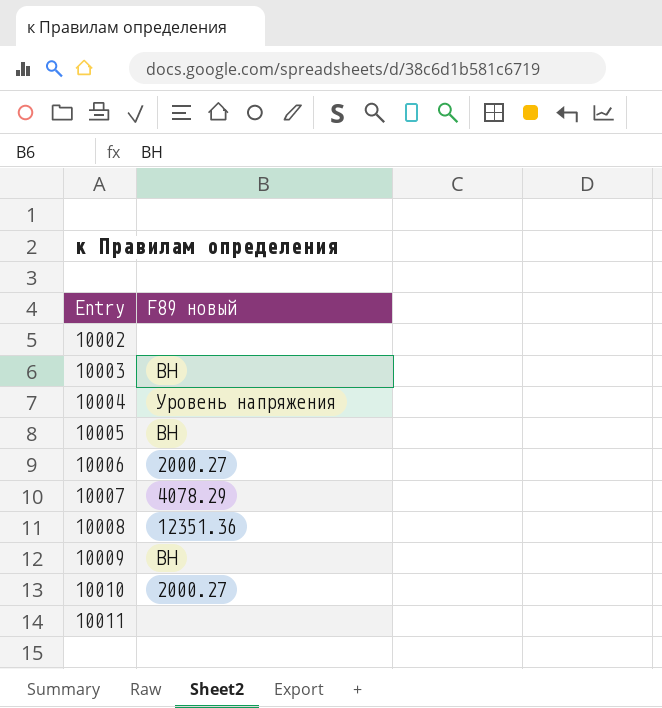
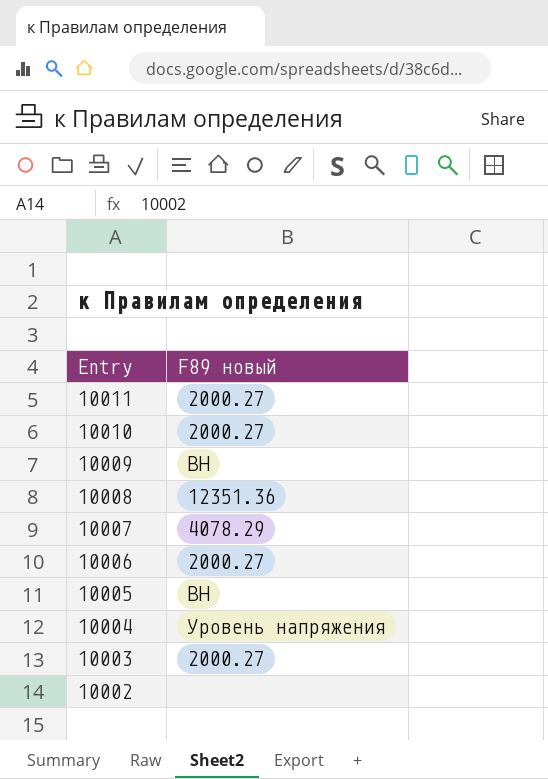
row order: Entry ascending -> Entry descending
10011 | F89 новый: none -> 2000.27
10003 | F89 новый: BH -> 2000.27

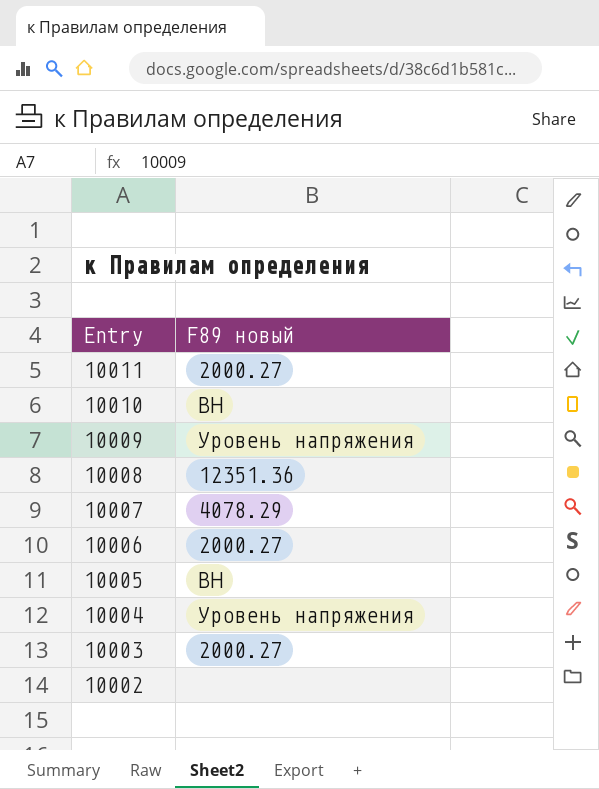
10010 | F89 новый: 2000.27 -> BH
10009 | F89 новый: BH -> Уровень напряжения

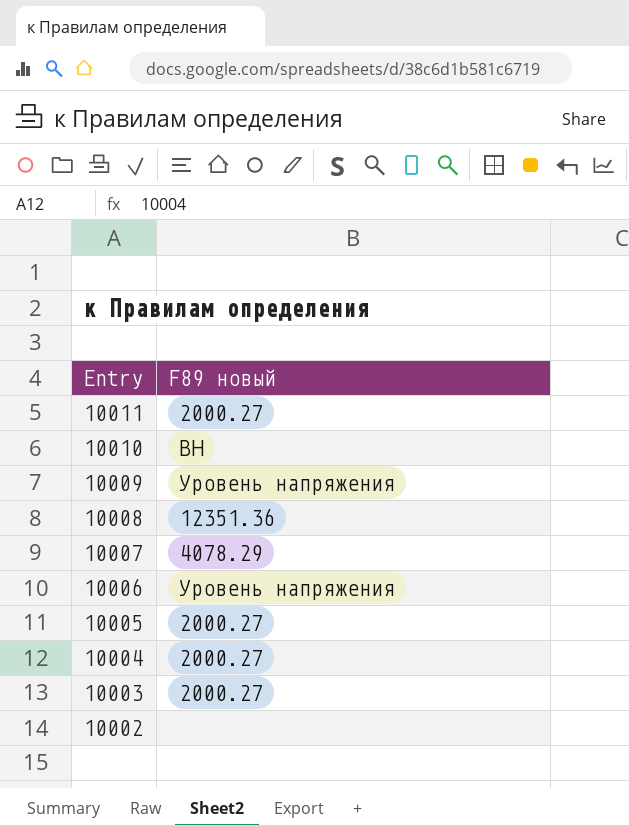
10006 | F89 новый: 2000.27 -> Уровень напряжения
10005 | F89 новый: BH -> 2000.27
10004 | F89 новый: Уровень напряжения -> 2000.27

